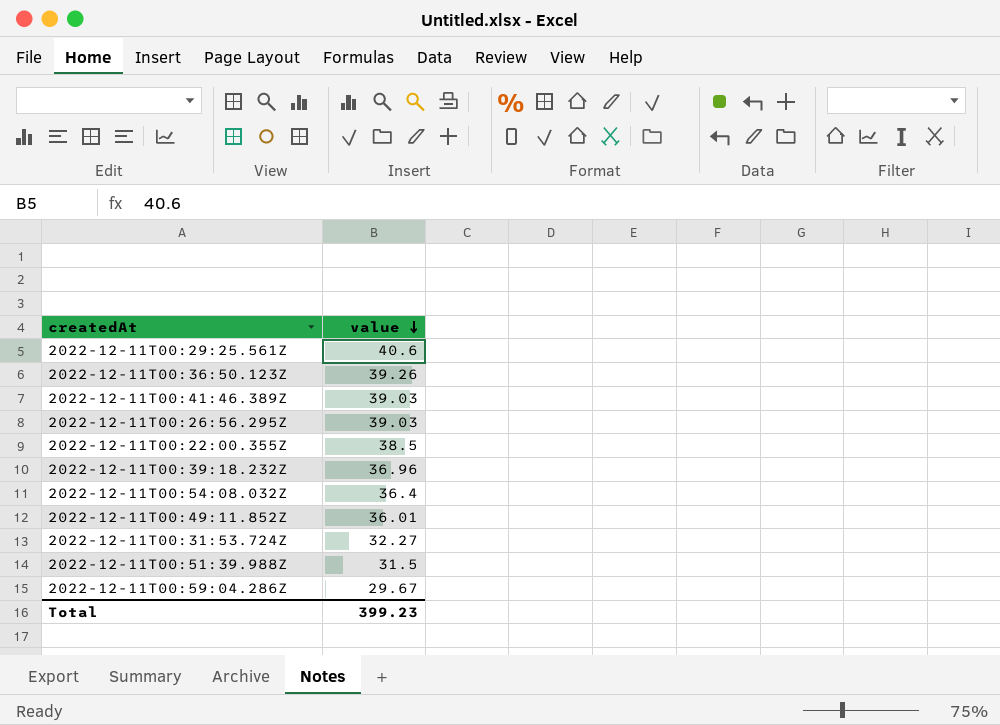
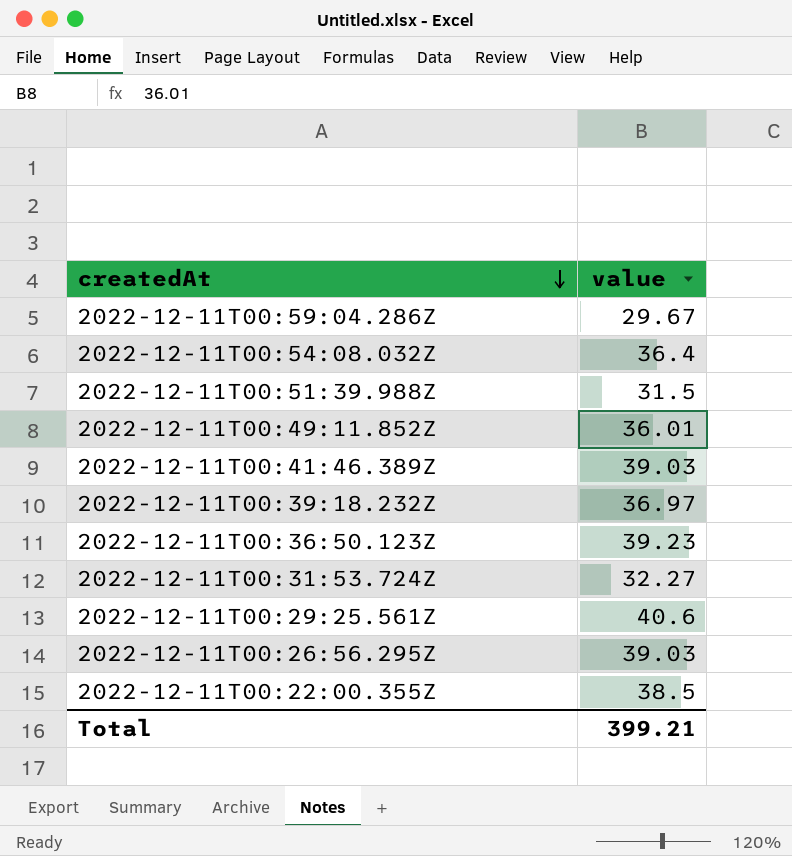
row order: value descending -> createdAt descending
2022-12-11T00:39:18.232Z | value: 36.96 -> 36.97
2022-12-11T00:36:50.123Z | value: 39.26 -> 39.23
Total | value: 399.23 -> 399.21

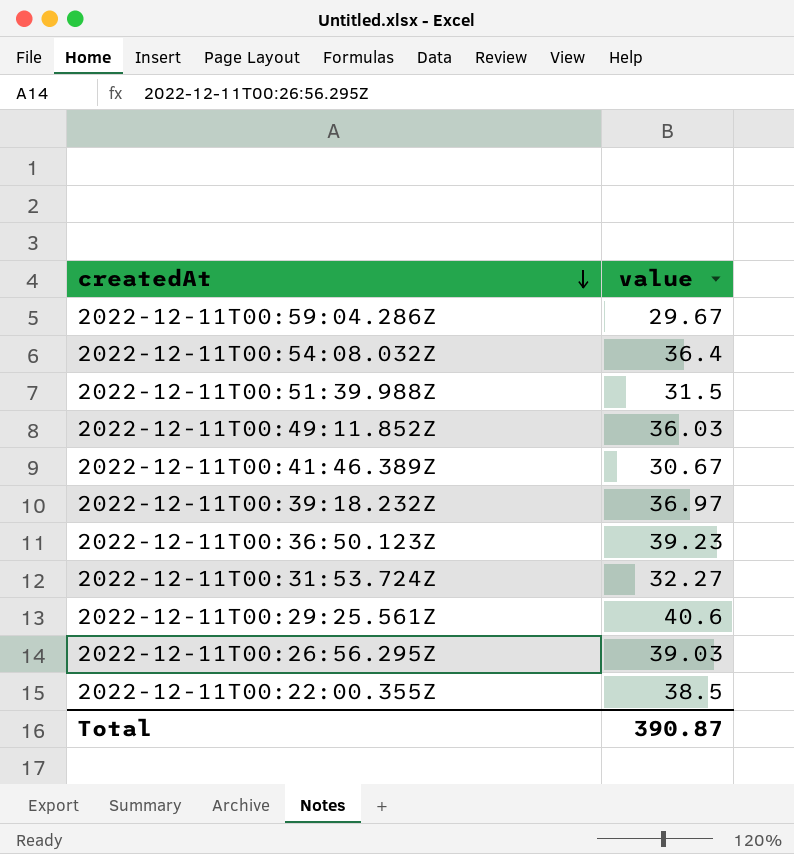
2022-12-11T00:49:11.852Z | value: 36.01 -> 36.03
2022-12-11T00:41:46.389Z | value: 39.03 -> 30.67
Total | value: 399.21 -> 390.87

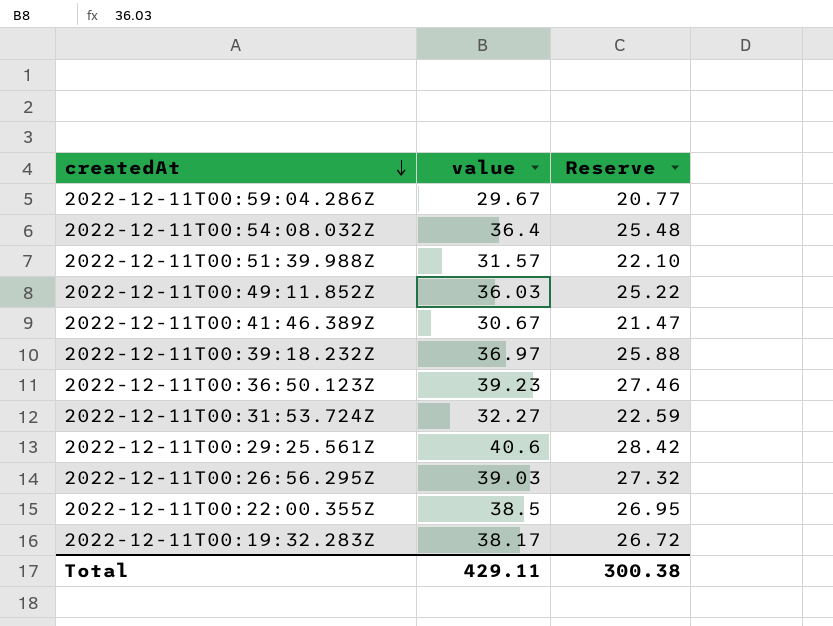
column Reserve | formula: none -> [value] * 0.7
2022-12-11T00:51:39.988Z | value: 31.5 -> 31.57
row 2022-12-11T00:19:32.283Z: none -> 38.17 | 26.72
Total | value: 390.87 -> 429.11

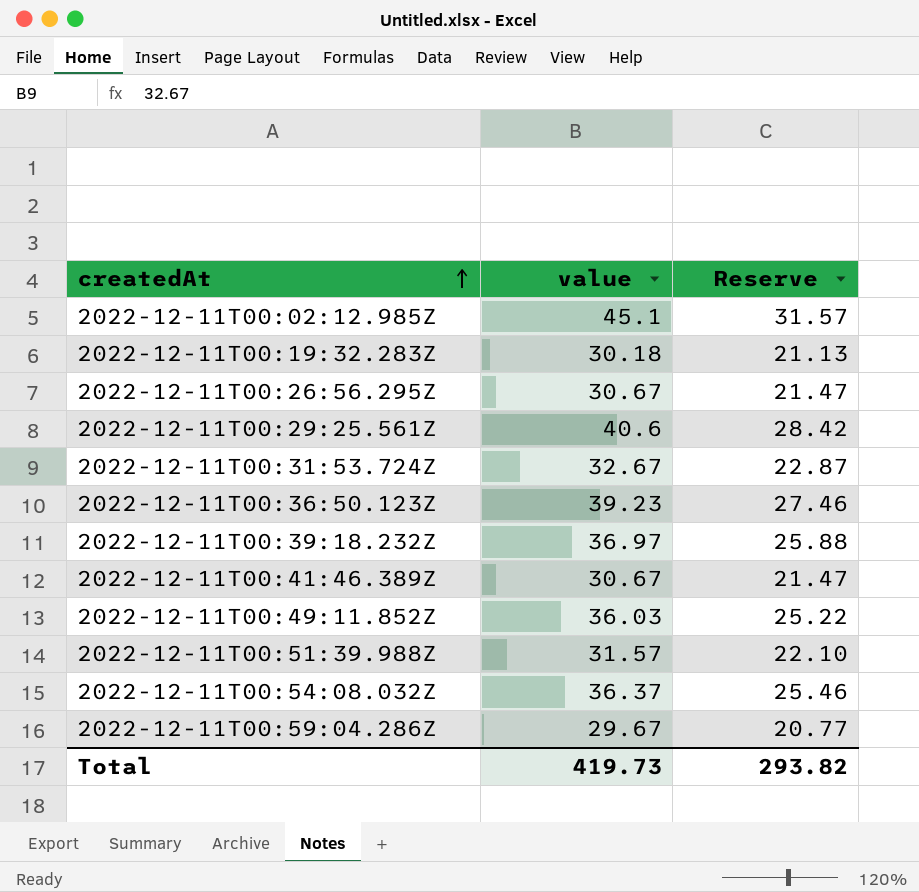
row order: createdAt descending -> createdAt ascending
row 2022-12-11T00:22:00.355Z: 38.5 | 26.95 -> none
row 2022-12-11T00:02:12.985Z: none -> 45.1 | 31.57
2022-12-11T00:19:32.283Z | value: 38.17 -> 30.18
2022-12-11T00:19:32.283Z | Reserve: 26.72 -> 21.13
2022-12-11T00:26:56.295Z | value: 39.03 -> 30.67
2022-12-11T00:26:56.295Z | Reserve: 27.32 -> 21.47
2022-12-11T00:31:53.724Z | value: 32.27 -> 32.67
2022-12-11T00:31:53.724Z | Reserve: 22.59 -> 22.87
2022-12-11T00:54:08.032Z | value: 36.4 -> 36.37
2022-12-11T00:54:08.032Z | Reserve: 25.48 -> 25.46
Total | value: 429.11 -> 419.73
Total | Reserve: 300.38 -> 293.82

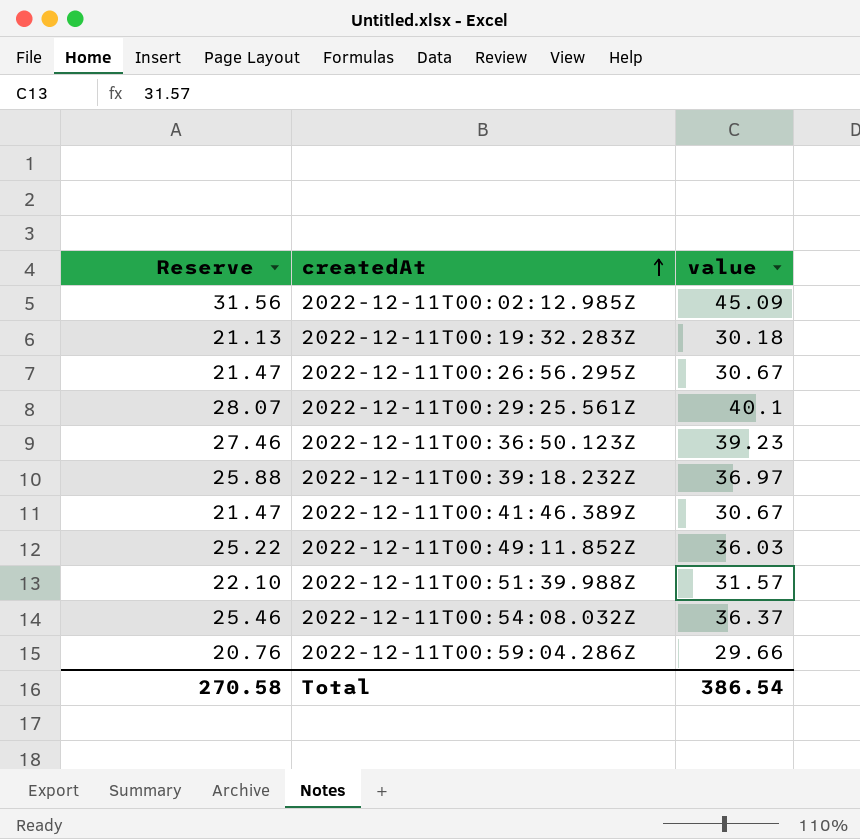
column Reserve | position: 3 -> 1
row 2022-12-11T00:31:53.724Z: 32.67 | 22.87 -> none
2022-12-11T00:02:12.985Z | Reserve: 31.57 -> 31.56
2022-12-11T00:02:12.985Z | value: 45.1 -> 45.09
2022-12-11T00:29:25.561Z | Reserve: 28.42 -> 28.07
2022-12-11T00:29:25.561Z | value: 40.6 -> 40.1
2022-12-11T00:59:04.286Z | Reserve: 20.77 -> 20.76
2022-12-11T00:59:04.286Z | value: 29.67 -> 29.66
Total | Reserve: 293.82 -> 270.58
Total | value: 419.73 -> 386.54

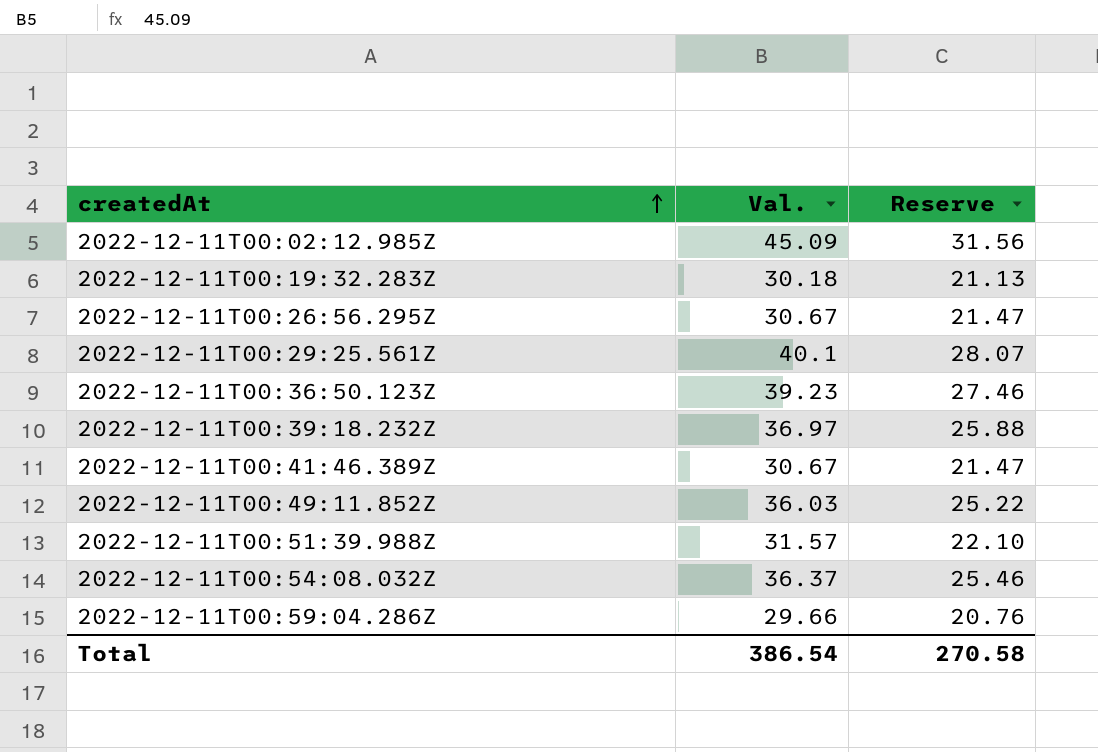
column name: value -> Val.
column Reserve | position: 1 -> 3

